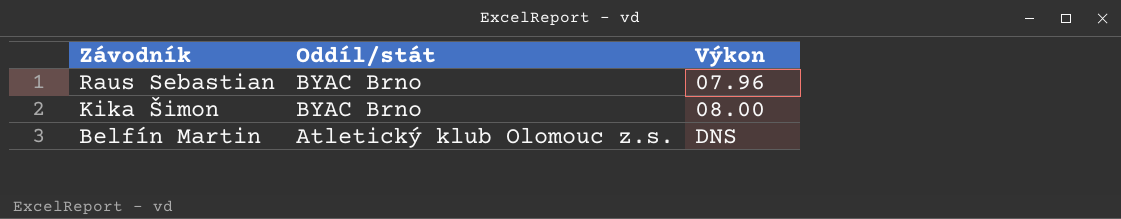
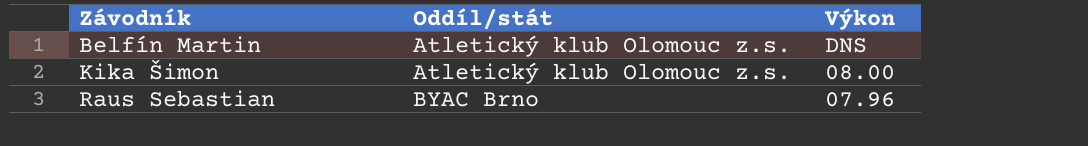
row order: Závodník descending -> Závodník ascending
Kika Šimon | Oddíl/stát: BYAC Brno -> Atletický klub Olomouc z.s.

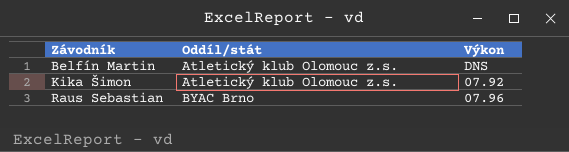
Kika Šimon | Výkon: 08.00 -> 07.92

